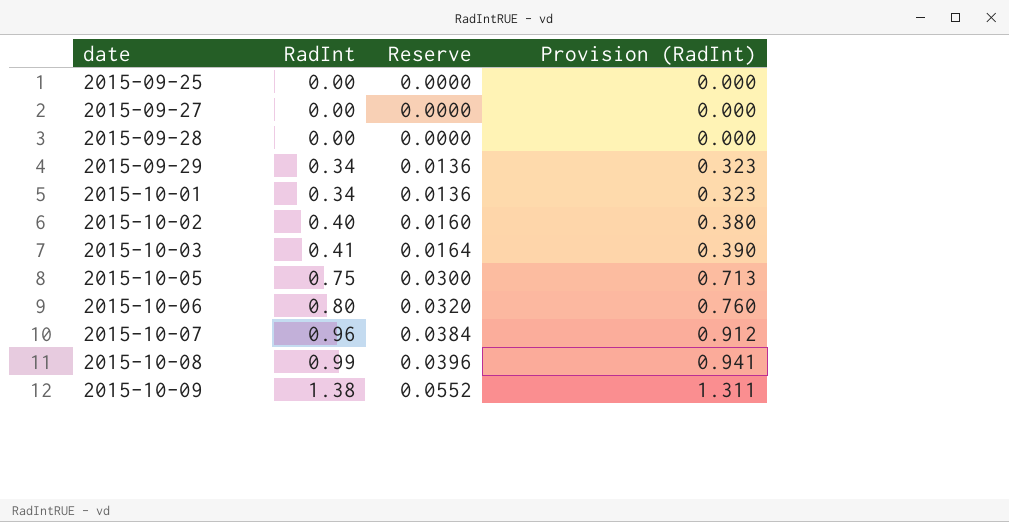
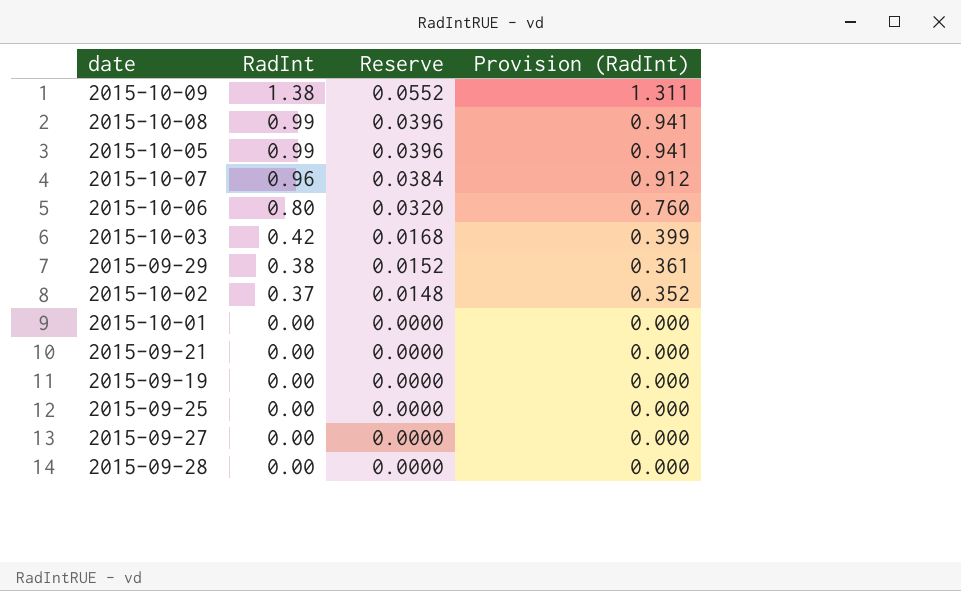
row order: date ascending -> RadInt descending
2015-10-05 | RadInt: 0.75 -> 0.99
2015-10-05 | Reserve: 0.0300 -> 0.0396
2015-10-05 | Provision (RadInt): 0.713 -> 0.941
2015-10-03 | RadInt: 0.41 -> 0.42
2015-10-03 | Reserve: 0.0164 -> 0.0168
2015-10-03 | Provision (RadInt): 0.390 -> 0.399
2015-09-29 | RadInt: 0.34 -> 0.38
2015-09-29 | Reserve: 0.0136 -> 0.0152
2015-09-29 | Provision (RadInt): 0.323 -> 0.361
2015-10-02 | RadInt: 0.40 -> 0.37
2015-10-02 | Reserve: 0.0160 -> 0.0148
2015-10-02 | Provision (RadInt): 0.380 -> 0.352
2015-10-01 | RadInt: 0.34 -> 0.00
2015-10-01 | Reserve: 0.0136 -> 0.0000
2015-10-01 | Provision (RadInt): 0.323 -> 0.000
row 2015-09-21: none -> 0.00 | 0.0000 | 0.000
row 2015-09-19: none -> 0.00 | 0.0000 | 0.000

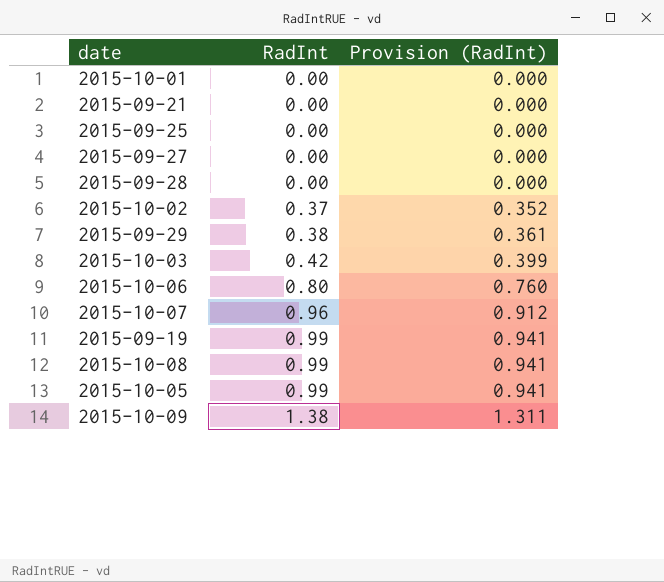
row order: RadInt descending -> RadInt ascending
column Reserve | formula: [RadInt] * 0.04 -> none
2015-09-19 | RadInt: 0.00 -> 0.99
2015-09-19 | Provision (RadInt): 0.000 -> 0.941

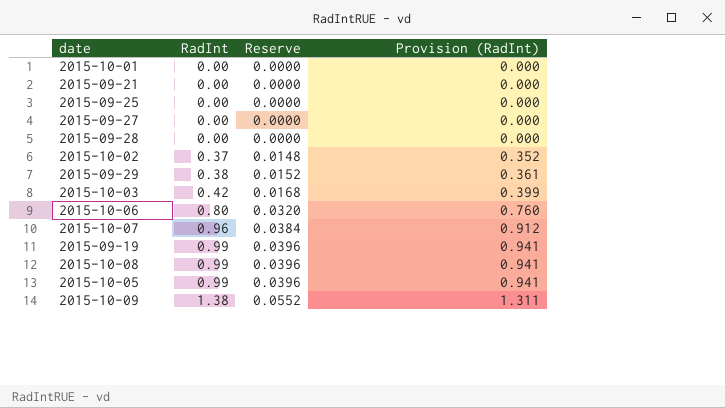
column Reserve | formula: none -> [RadInt] * 0.04

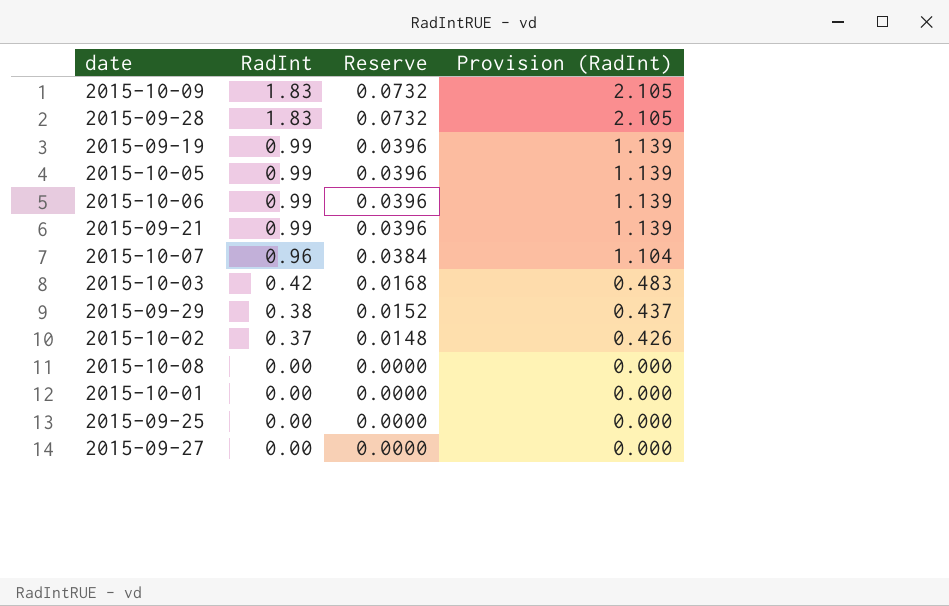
row order: RadInt ascending -> RadInt descending
column Provision (RadInt) | formula: [RadInt] * 0.95 -> [RadInt] * 1.15
2015-10-09 | RadInt: 1.38 -> 1.83
2015-10-09 | Reserve: 0.0552 -> 0.0732
2015-09-28 | RadInt: 0.00 -> 1.83
2015-09-28 | Reserve: 0.0000 -> 0.0732
2015-10-06 | RadInt: 0.80 -> 0.99
2015-10-06 | Reserve: 0.0320 -> 0.0396
2015-09-21 | RadInt: 0.00 -> 0.99
2015-09-21 | Reserve: 0.0000 -> 0.0396
2015-10-08 | RadInt: 0.99 -> 0.00
2015-10-08 | Reserve: 0.0396 -> 0.0000

